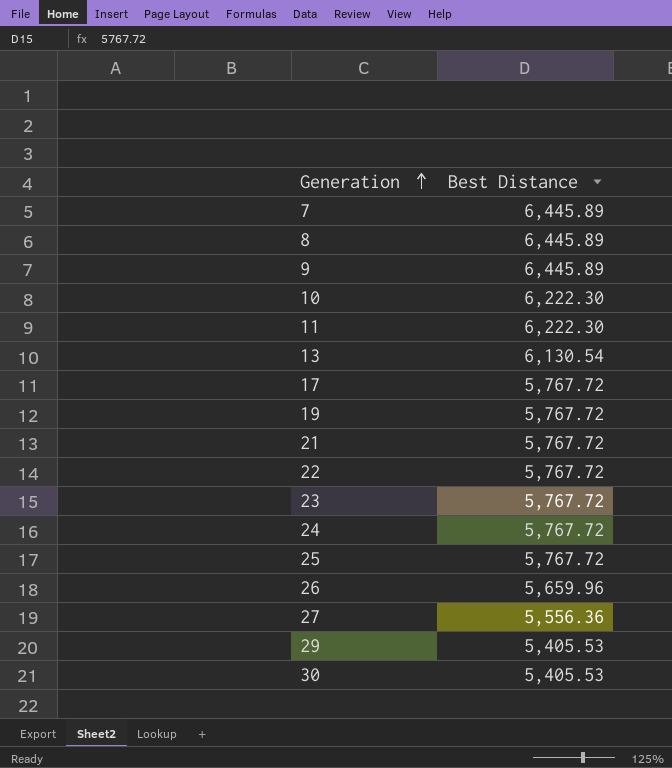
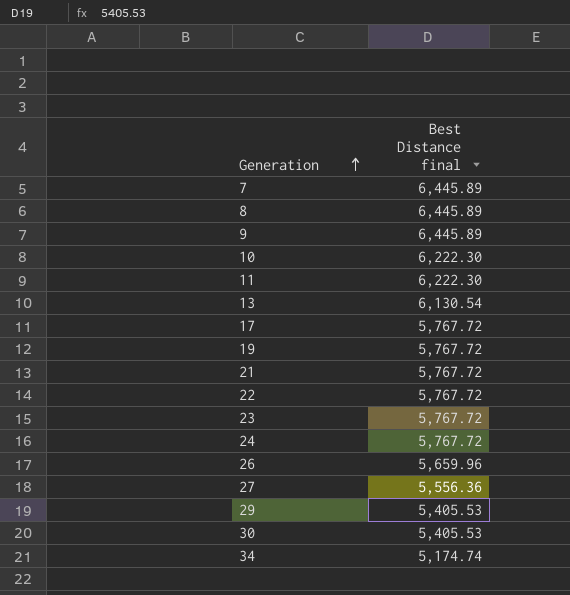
column name: Best Distance -> Best Distance final
row 25: 5,767.72 -> none
row 34: none -> 5,174.74

